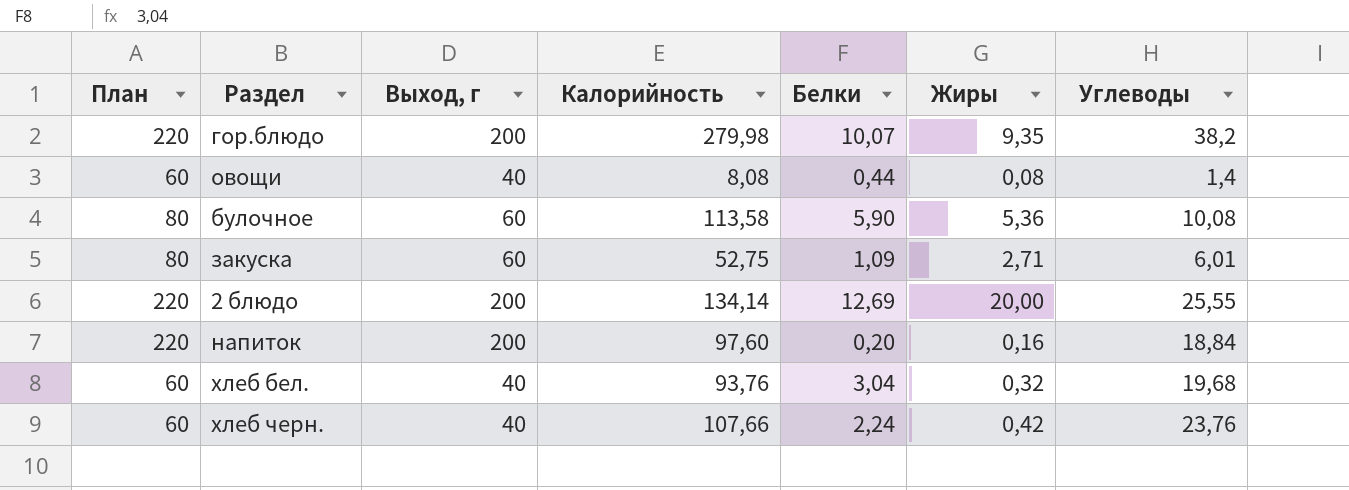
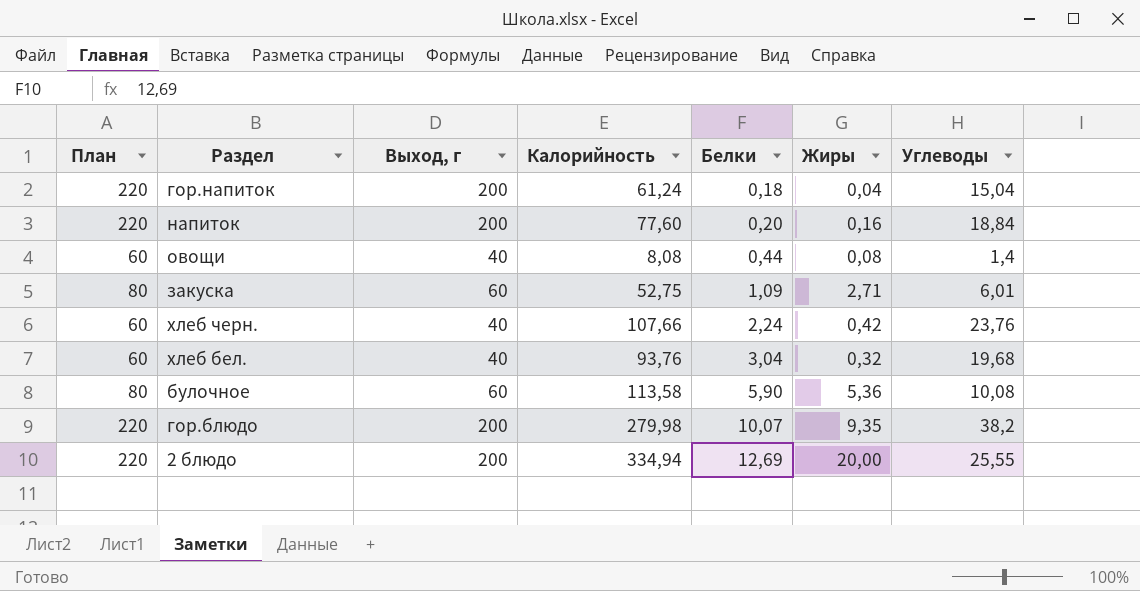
row order: none -> Белки ascending
row гор.напиток: none -> 220 | 200 | 61,24 | 0,18 | 0,04 | 15,04
напиток | Калорийность: 97,60 -> 77,60
2 блюдо | Калорийность: 134,14 -> 334,94

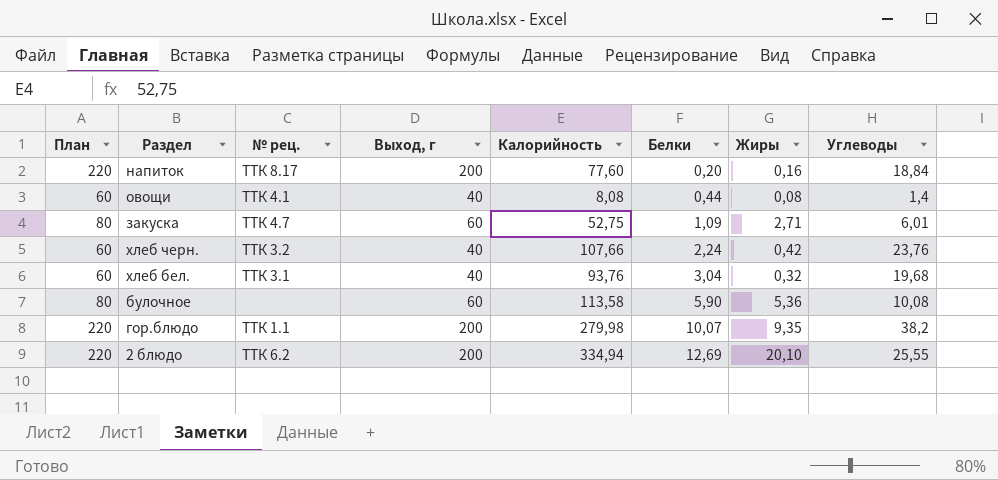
column № рец. | position: none -> 3
row гор.напиток: 220 | 200 | 61,24 | 0,18 | 0,04 | 15,04 -> none
2 блюдо | Жиры: 20,00 -> 20,10

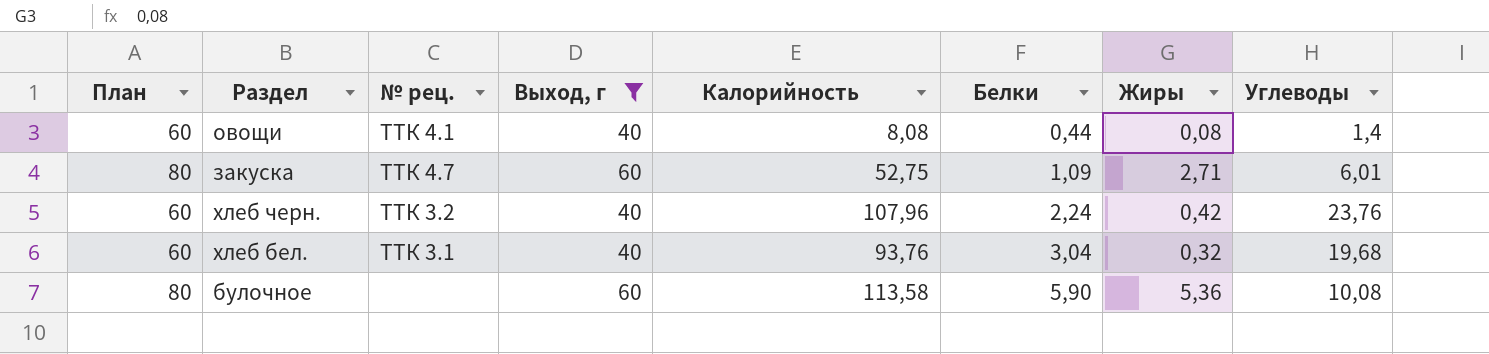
filter: none -> Выход, г != 200
хлеб черн. | Калорийность: 107,66 -> 107,96

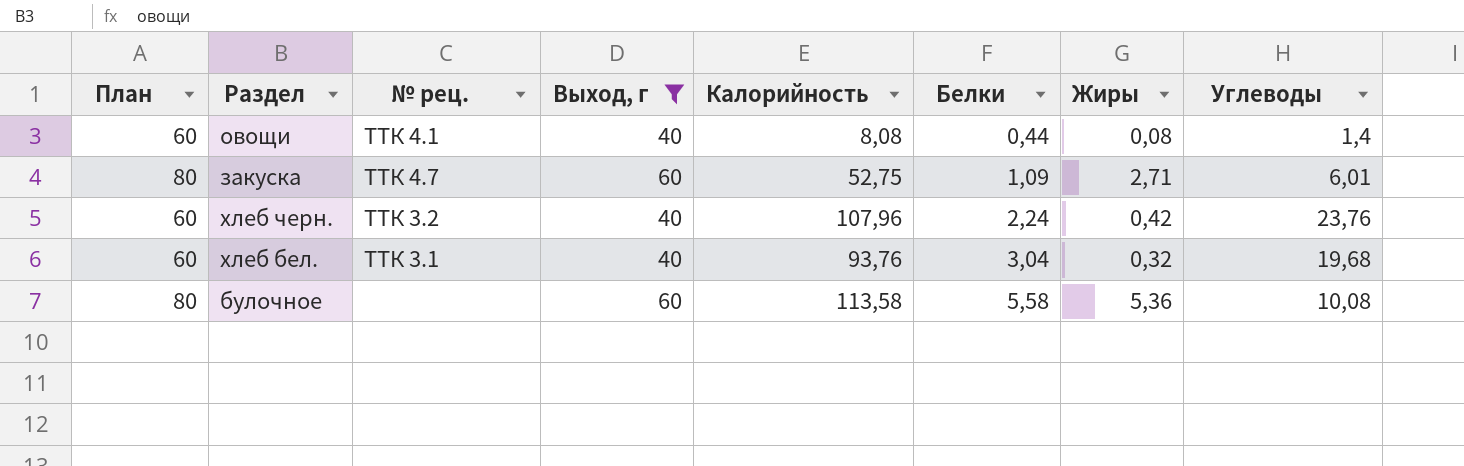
булочное | Белки: 5,90 -> 5,58

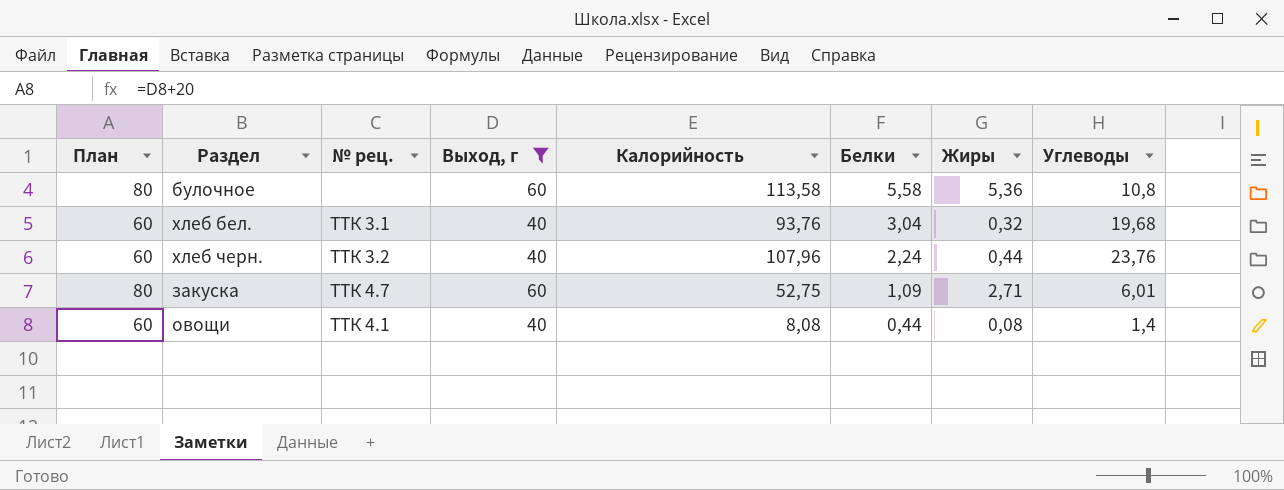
row order: Белки ascending -> Белки descending
булочное | Углеводы: 10,08 -> 10,8
хлеб черн. | Жиры: 0,42 -> 0,44

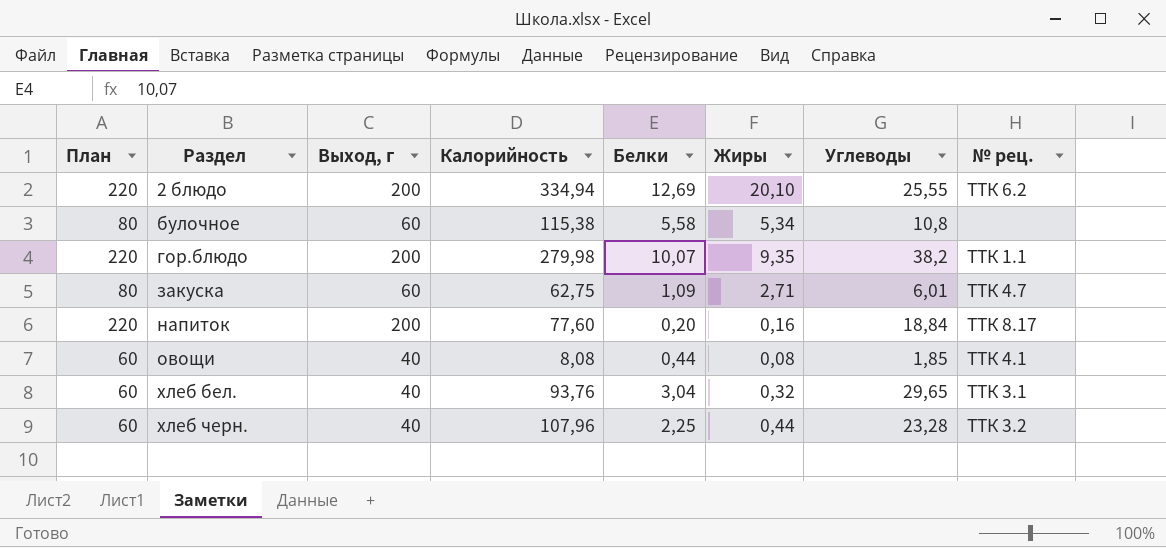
filter: Выход, г != 200 -> none
row order: Белки descending -> Раздел ascending
column № рец. | position: 3 -> 8
булочное | Калорийность: 113,58 -> 115,38
булочное | Жиры: 5,36 -> 5,34
закуска | Калорийность: 52,75 -> 62,75
овощи | Углеводы: 1,4 -> 1,85
хлеб бел. | Углеводы: 19,68 -> 29,65
хлеб черн. | Белки: 2,24 -> 2,25
хлеб черн. | Углеводы: 23,76 -> 23,28

